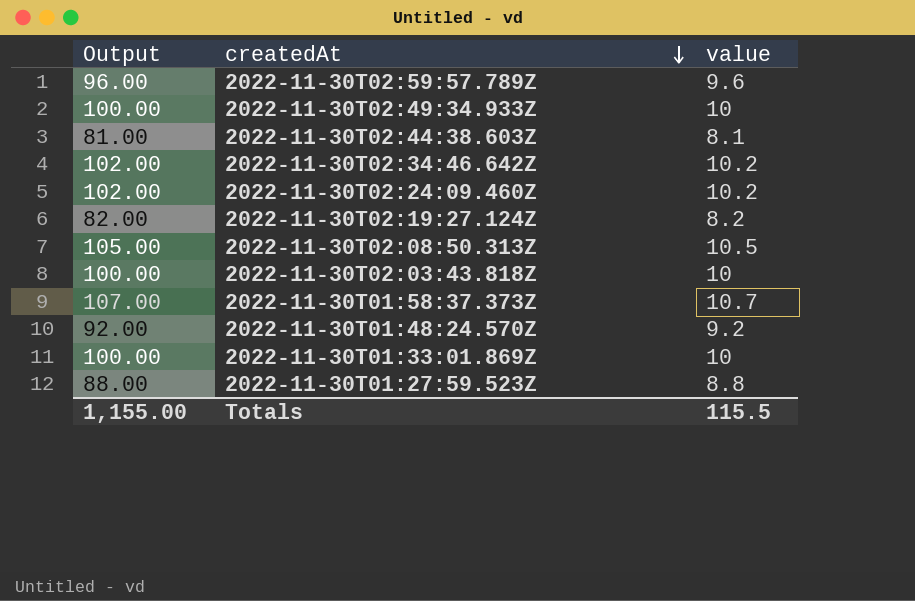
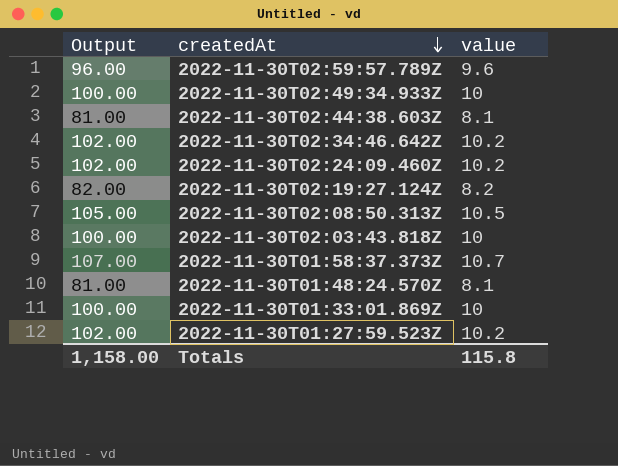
2022-11-30T01:48:24.570Z | Output: 92.00 -> 81.00
2022-11-30T01:48:24.570Z | value: 9.2 -> 8.1
2022-11-30T01:27:59.523Z | Output: 88.00 -> 102.00
2022-11-30T01:27:59.523Z | value: 8.8 -> 10.2
Totals | Output: 1,155.00 -> 1,158.00
Totals | value: 115.5 -> 115.8

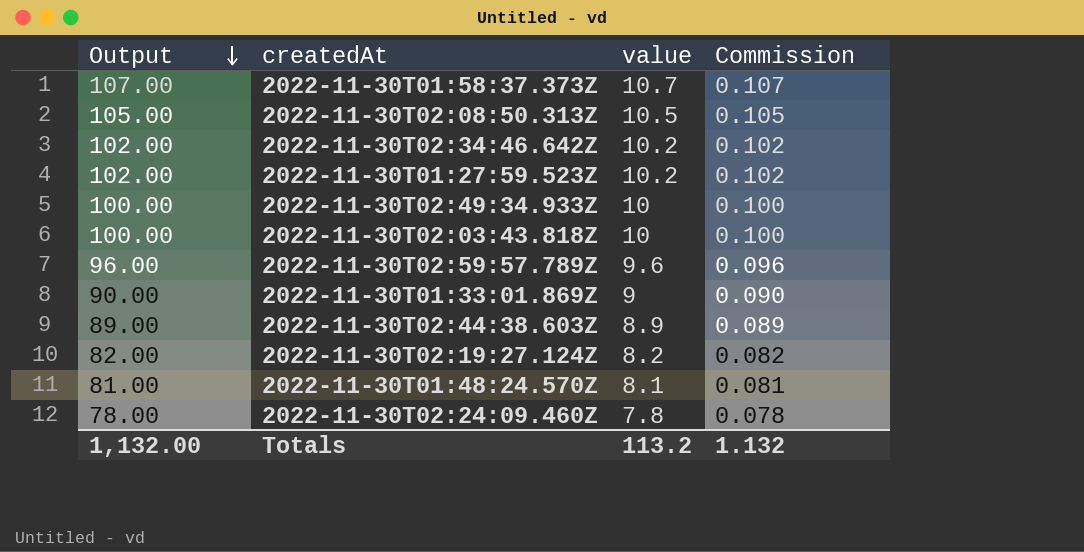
row order: createdAt descending -> Output descending
column Commission | formula: none -> [value] * 0.01
2022-11-30T01:33:01.869Z | Output: 100.00 -> 90.00
2022-11-30T01:33:01.869Z | value: 10 -> 9
2022-11-30T02:44:38.603Z | Output: 81.00 -> 89.00
2022-11-30T02:44:38.603Z | value: 8.1 -> 8.9
2022-11-30T02:24:09.460Z | Output: 102.00 -> 78.00
2022-11-30T02:24:09.460Z | value: 10.2 -> 7.8
Totals | Output: 1,158.00 -> 1,132.00
Totals | value: 115.8 -> 113.2

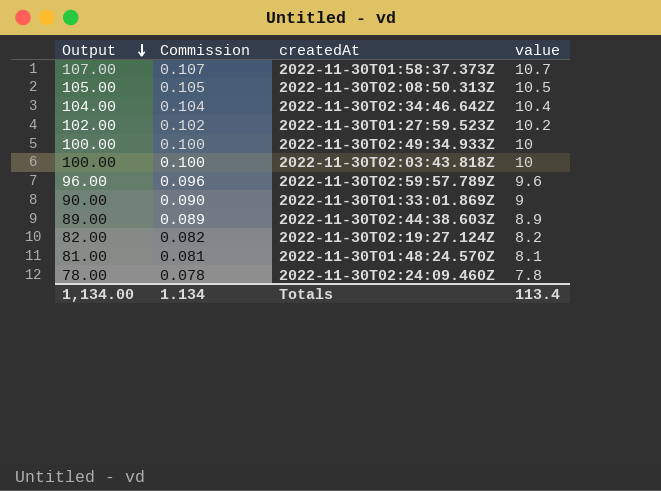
column Commission | position: 4 -> 2
2022-11-30T02:34:46.642Z | Output: 102.00 -> 104.00
2022-11-30T02:34:46.642Z | Commission: 0.102 -> 0.104
2022-11-30T02:34:46.642Z | value: 10.2 -> 10.4
Totals | Output: 1,132.00 -> 1,134.00
Totals | Commission: 1.132 -> 1.134
Totals | value: 113.2 -> 113.4

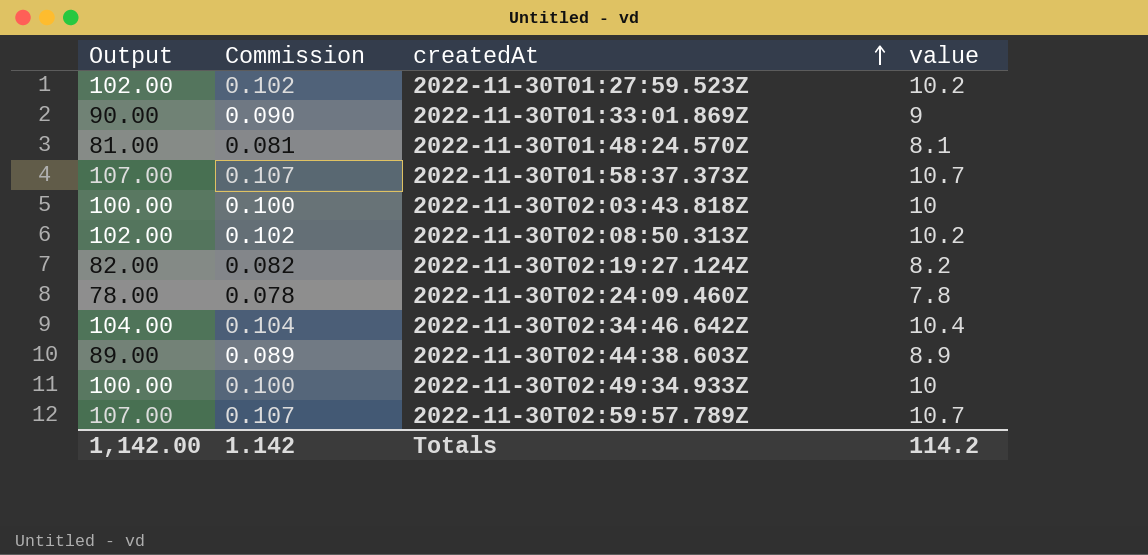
row order: Output descending -> createdAt ascending
2022-11-30T02:08:50.313Z | Output: 105.00 -> 102.00
2022-11-30T02:08:50.313Z | Commission: 0.105 -> 0.102
2022-11-30T02:08:50.313Z | value: 10.5 -> 10.2
2022-11-30T02:59:57.789Z | Output: 96.00 -> 107.00
2022-11-30T02:59:57.789Z | Commission: 0.096 -> 0.107
2022-11-30T02:59:57.789Z | value: 9.6 -> 10.7
Totals | Output: 1,134.00 -> 1,142.00
Totals | Commission: 1.134 -> 1.142
Totals | value: 113.4 -> 114.2

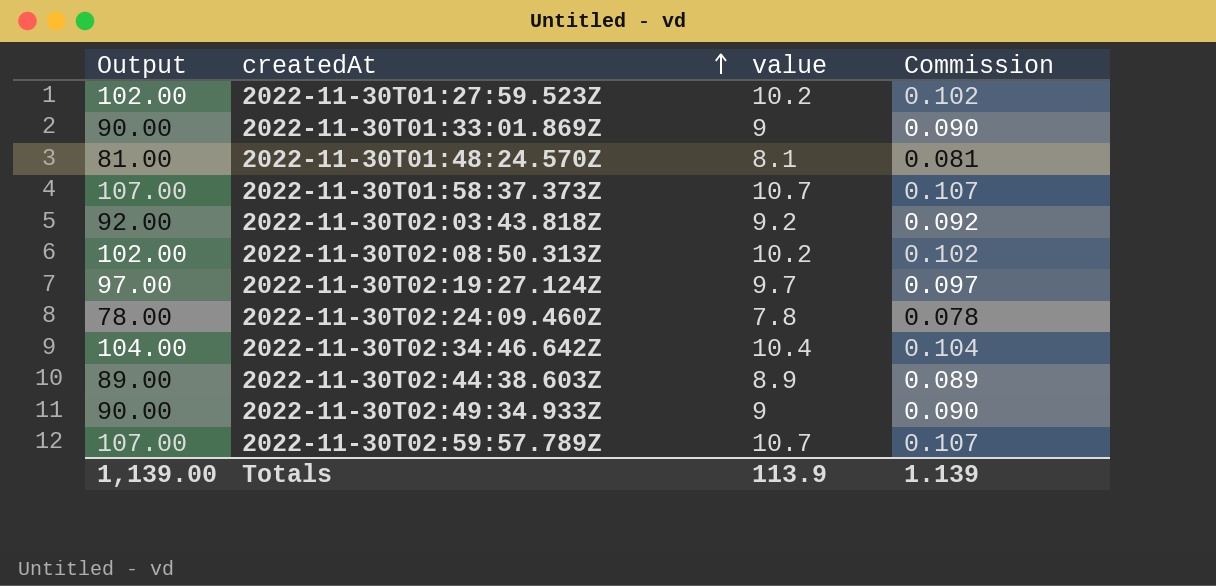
column Commission | position: 2 -> 4
2022-11-30T02:03:43.818Z | Output: 100.00 -> 92.00
2022-11-30T02:03:43.818Z | value: 10 -> 9.2
2022-11-30T02:03:43.818Z | Commission: 0.100 -> 0.092
2022-11-30T02:19:27.124Z | Output: 82.00 -> 97.00
2022-11-30T02:19:27.124Z | value: 8.2 -> 9.7
2022-11-30T02:19:27.124Z | Commission: 0.082 -> 0.097
2022-11-30T02:49:34.933Z | Output: 100.00 -> 90.00
2022-11-30T02:49:34.933Z | value: 10 -> 9
2022-11-30T02:49:34.933Z | Commission: 0.100 -> 0.090
Totals | Output: 1,142.00 -> 1,139.00
Totals | value: 114.2 -> 113.9
Totals | Commission: 1.142 -> 1.139

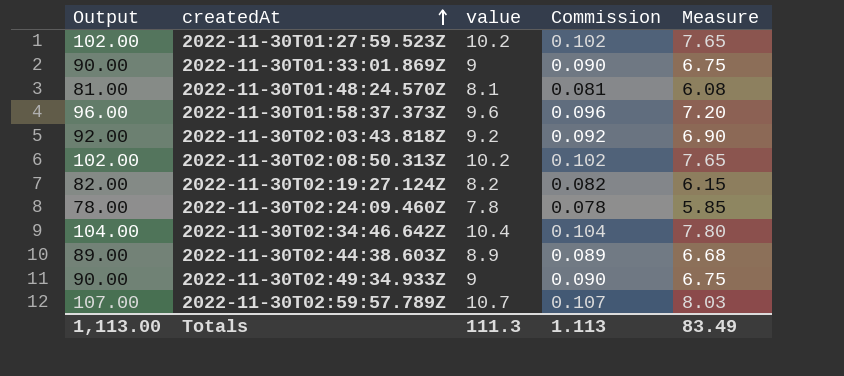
column Measure | formula: none -> [value] * 0.75
2022-11-30T01:58:37.373Z | Output: 107.00 -> 96.00
2022-11-30T01:58:37.373Z | value: 10.7 -> 9.6
2022-11-30T01:58:37.373Z | Commission: 0.107 -> 0.096
2022-11-30T02:19:27.124Z | Output: 97.00 -> 82.00
2022-11-30T02:19:27.124Z | value: 9.7 -> 8.2
2022-11-30T02:19:27.124Z | Commission: 0.097 -> 0.082
Totals | Output: 1,139.00 -> 1,113.00
Totals | value: 113.9 -> 111.3
Totals | Commission: 1.139 -> 1.113

